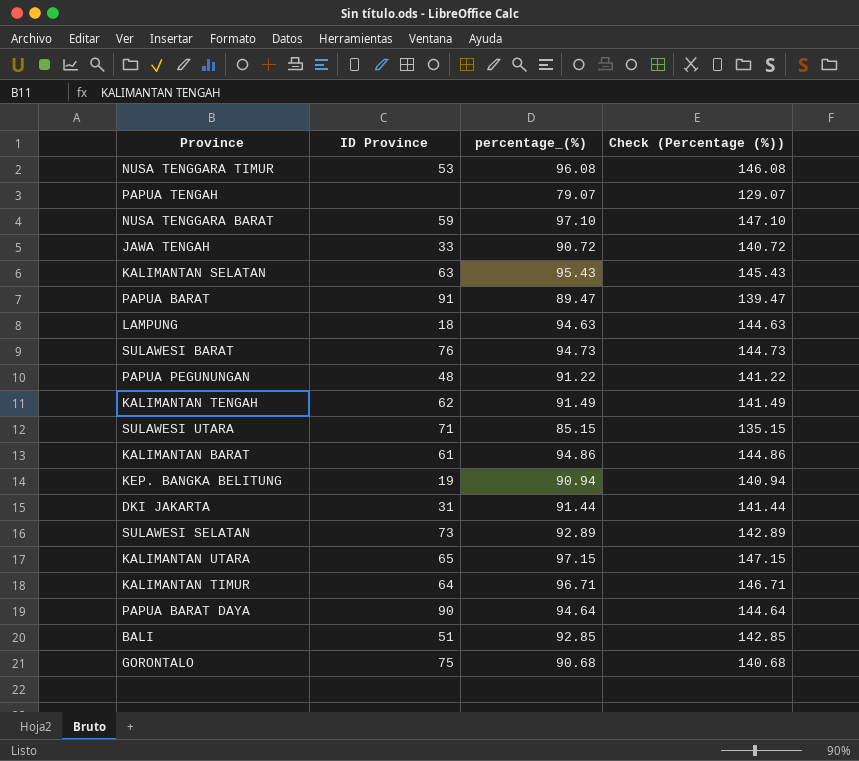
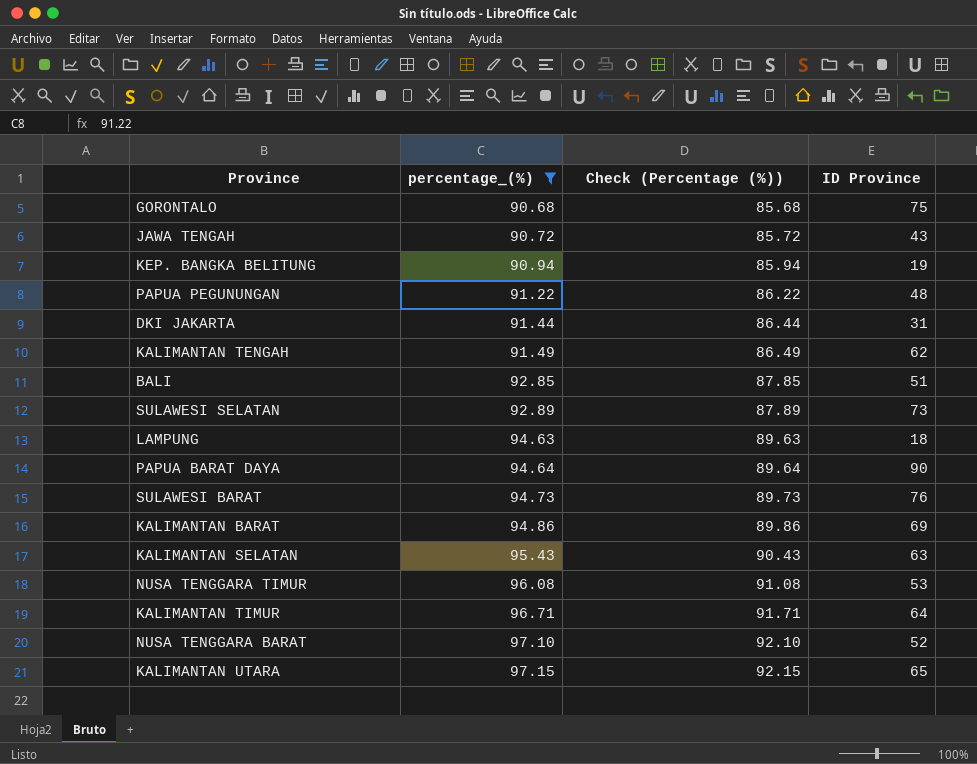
filter: none -> percentage_(%) >= 90.68
row order: none -> percentage_(%) ascending
column Check (Percentage (%)) | formula: [percentage_(%)] + 50 -> [percentage_(%)] - 5
column ID Province | position: 2 -> 4
JAWA TENGAH | ID Province: 33 -> 43
KALIMANTAN BARAT | ID Province: 61 -> 69
NUSA TENGGARA BARAT | ID Province: 59 -> 52

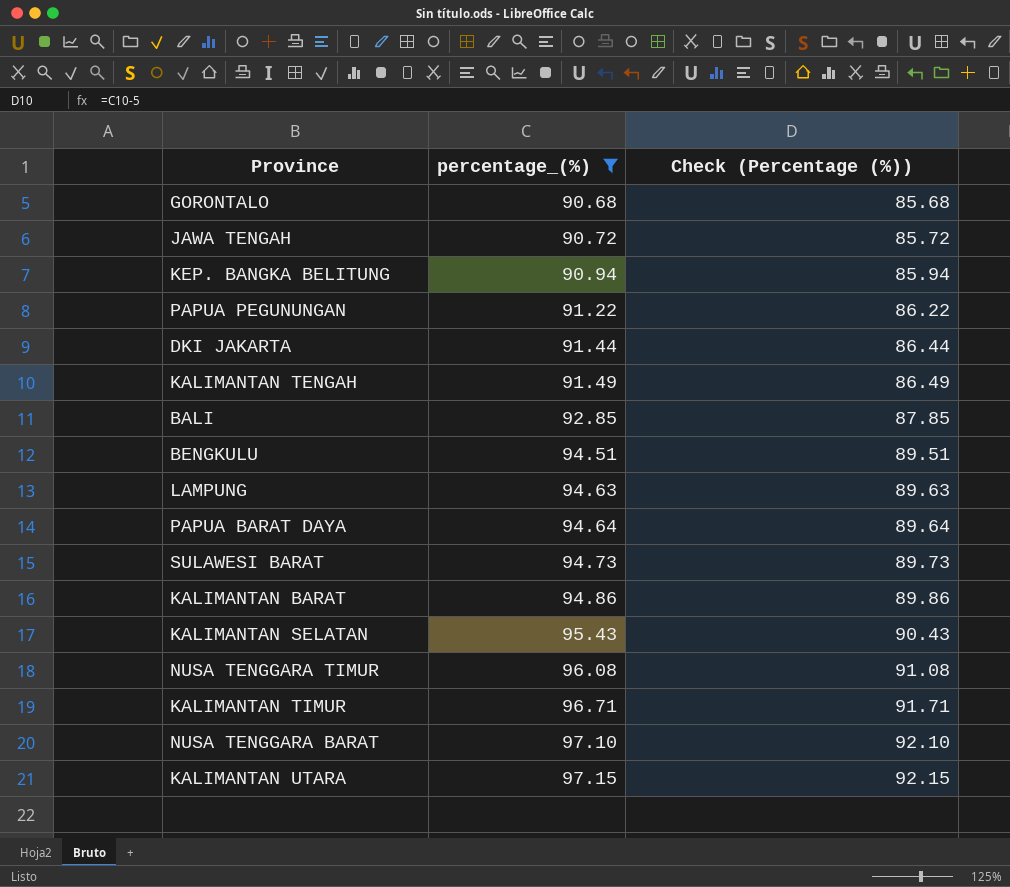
column ID Province | position: 4 -> none
row SULAWESI SELATAN: 92.89 | 87.89 | 73 -> none
row BENGKULU: none -> 94.51 | 89.51

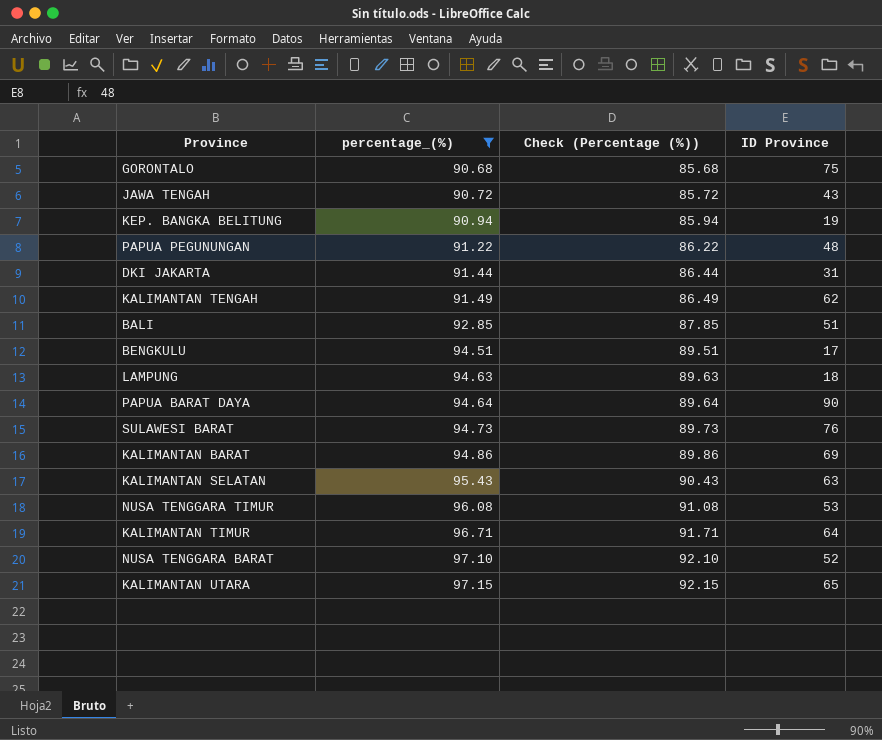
column ID Province | position: none -> 4

